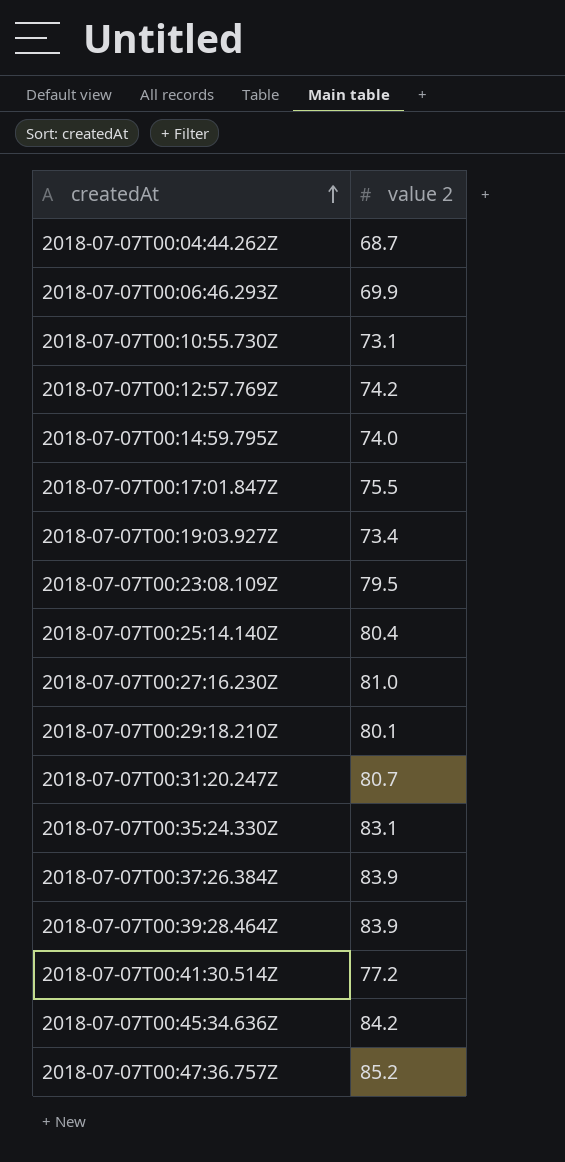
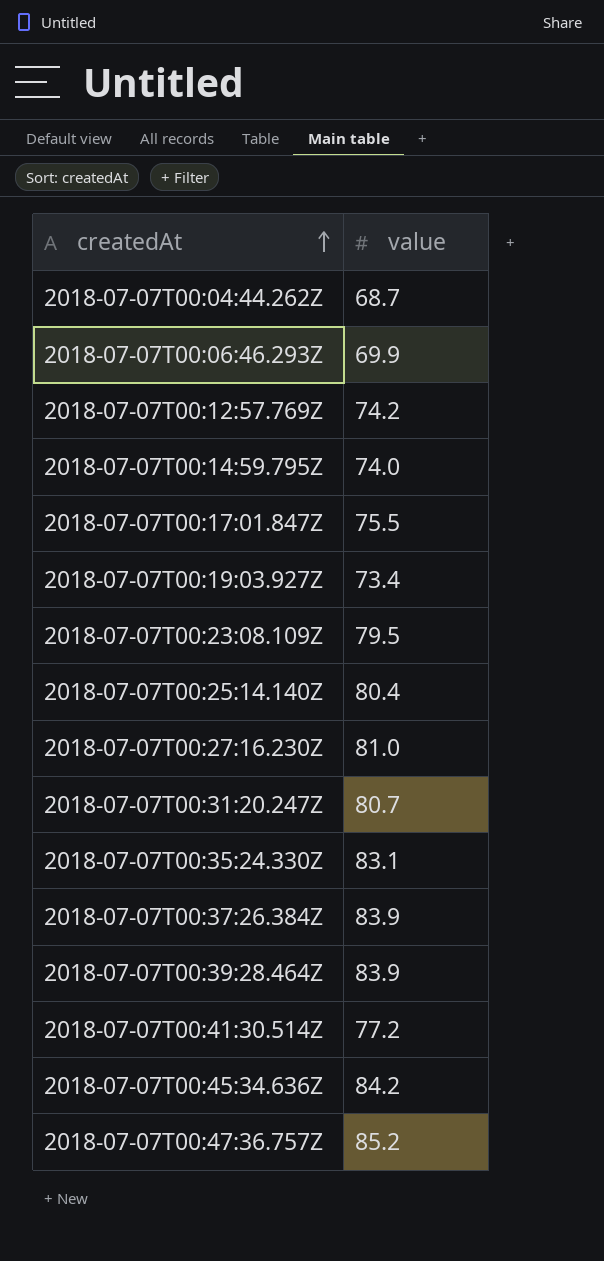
column name: value 2 -> value
row 2018-07-07T00:10:55.730Z: 73.1 -> none
row 2018-07-07T00:29:18.210Z: 80.1 -> none

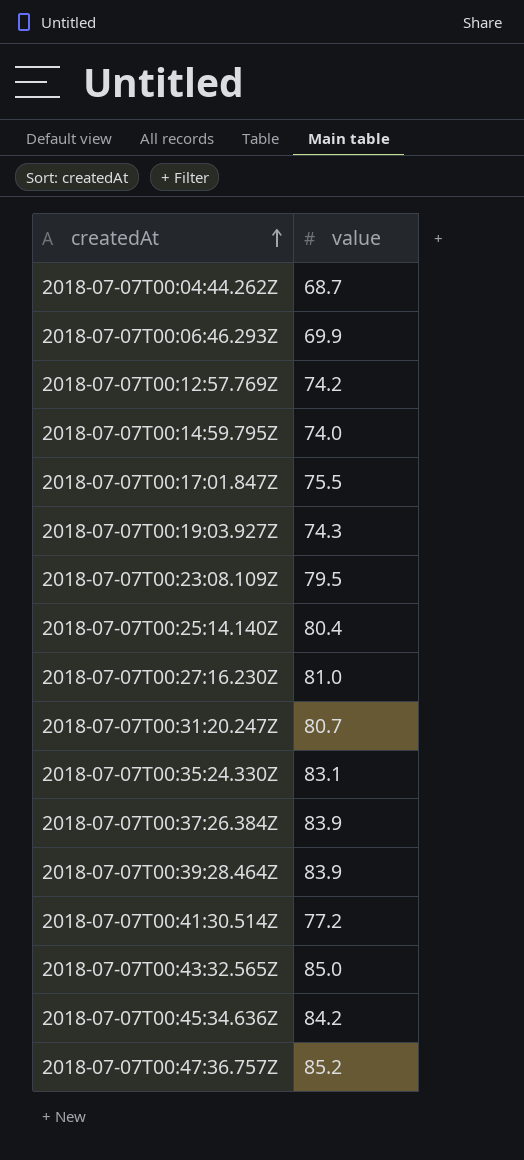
2018-07-07T00:19:03.927Z | value: 73.4 -> 74.3
row 2018-07-07T00:43:32.565Z: none -> 85.0

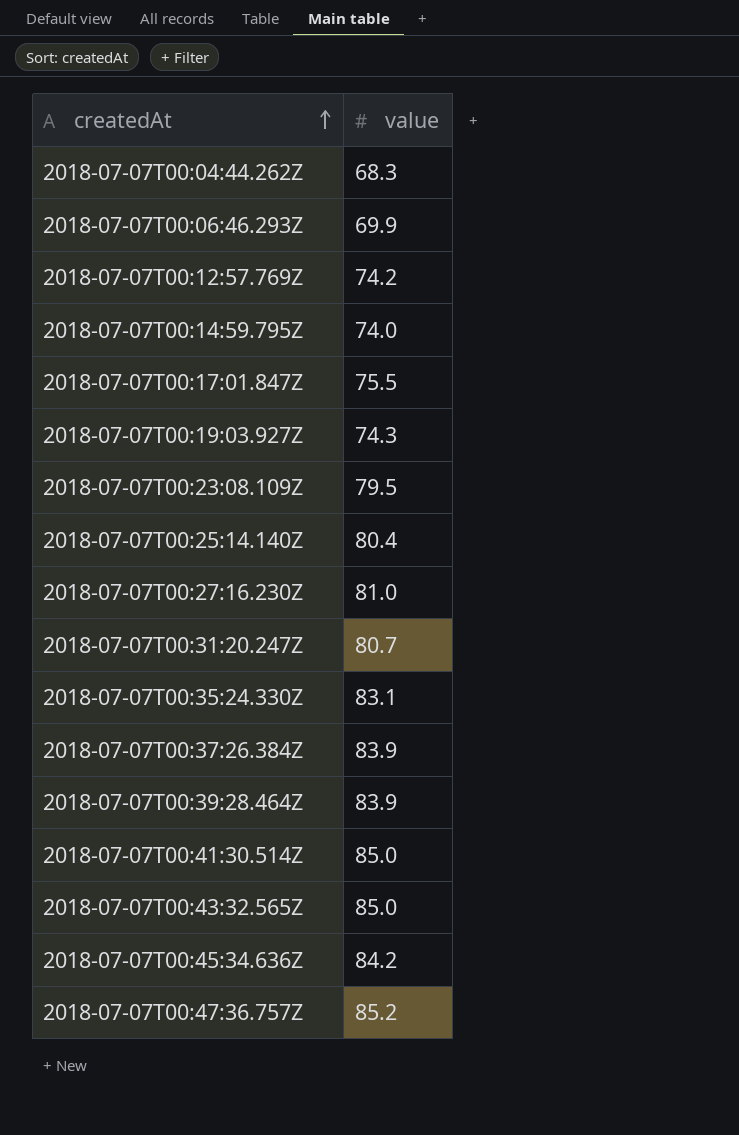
2018-07-07T00:04:44.262Z | value: 68.7 -> 68.3
2018-07-07T00:41:30.514Z | value: 77.2 -> 85.0

